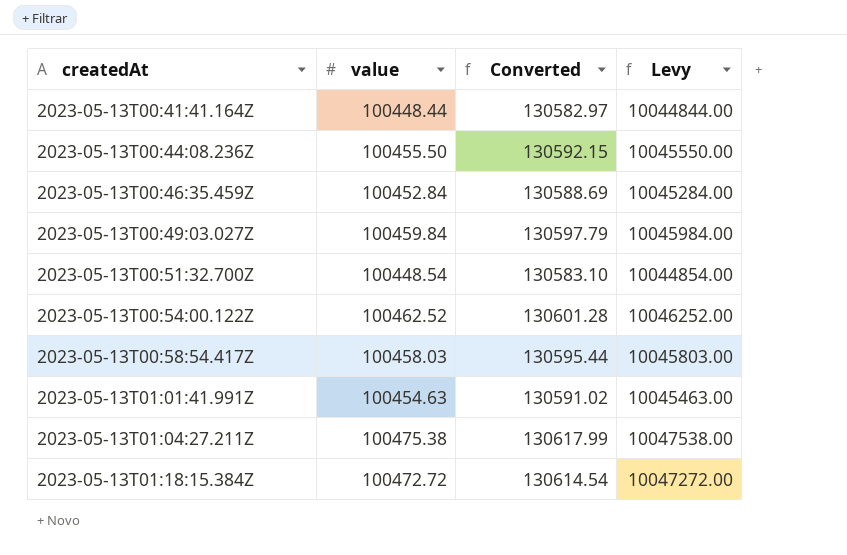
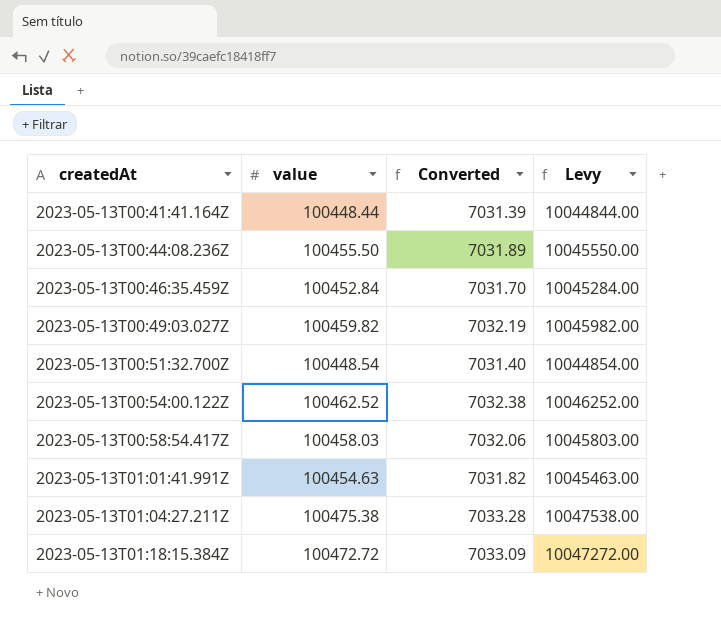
column Converted | formula: [value] * 1.3 -> [value] * 0.07
2023-05-13T00:49:03.027Z | value: 100459.84 -> 100459.82
2023-05-13T00:49:03.027Z | Levy: 10045984.00 -> 10045982.00

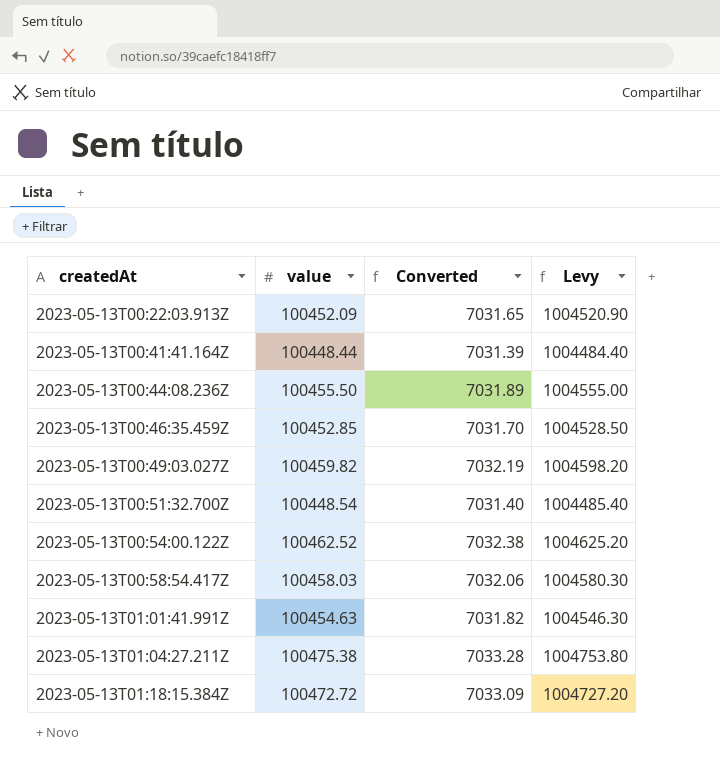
column Levy | formula: [value] * 100 -> [value] * 10
row 2023-05-13T00:22:03.913Z: none -> 100452.09 | 7031.65 | 1004520.90
2023-05-13T00:46:35.459Z | value: 100452.84 -> 100452.85

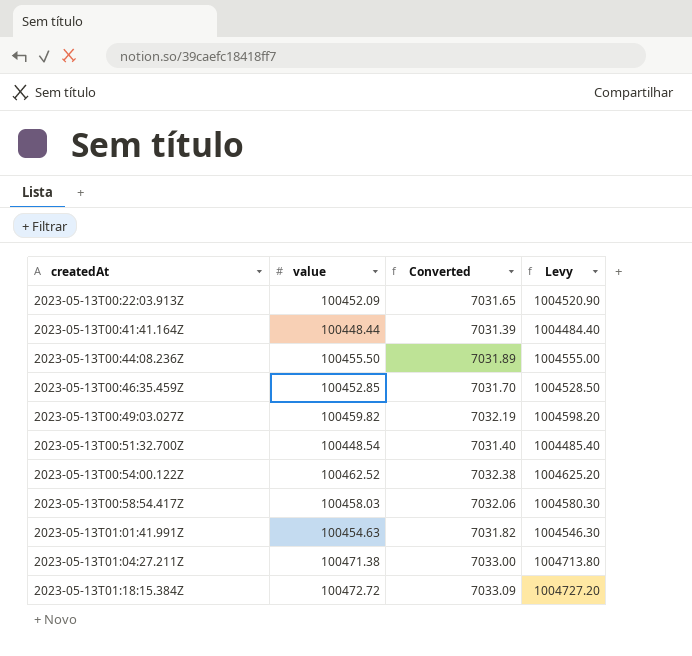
2023-05-13T01:04:27.211Z | value: 100475.38 -> 100471.38
2023-05-13T01:04:27.211Z | Converted: 7033.28 -> 7033.00
2023-05-13T01:04:27.211Z | Levy: 1004753.80 -> 1004713.80

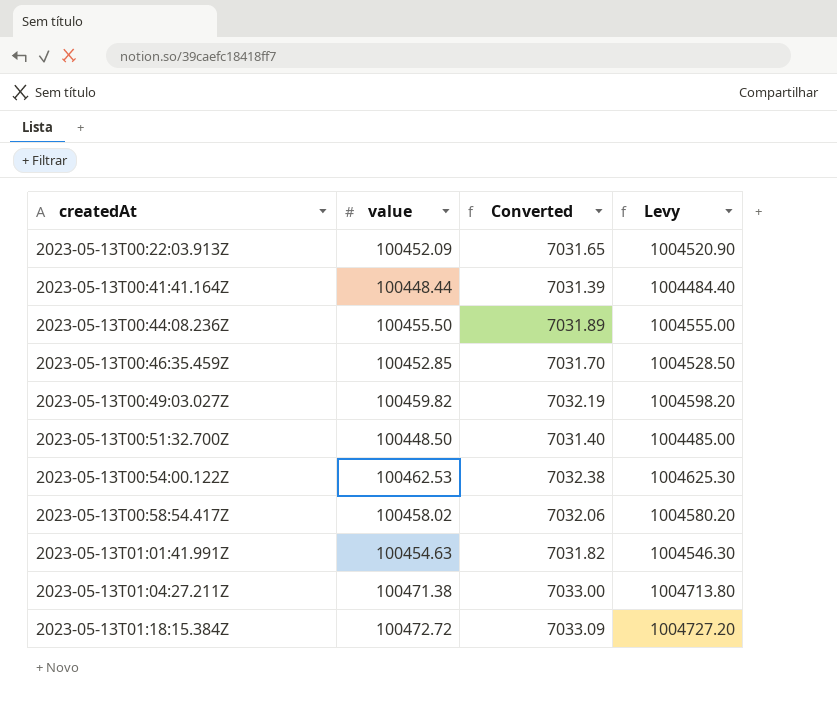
2023-05-13T00:51:32.700Z | value: 100448.54 -> 100448.50
2023-05-13T00:51:32.700Z | Levy: 1004485.40 -> 1004485.00
2023-05-13T00:54:00.122Z | value: 100462.52 -> 100462.53
2023-05-13T00:54:00.122Z | Levy: 1004625.20 -> 1004625.30
2023-05-13T00:58:54.417Z | value: 100458.03 -> 100458.02
2023-05-13T00:58:54.417Z | Levy: 1004580.30 -> 1004580.20

